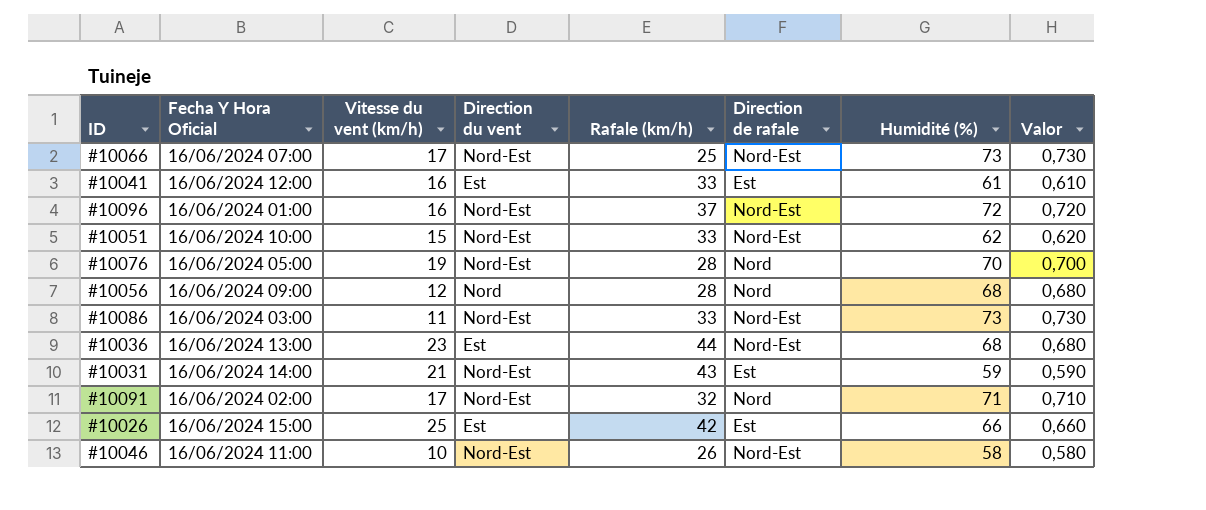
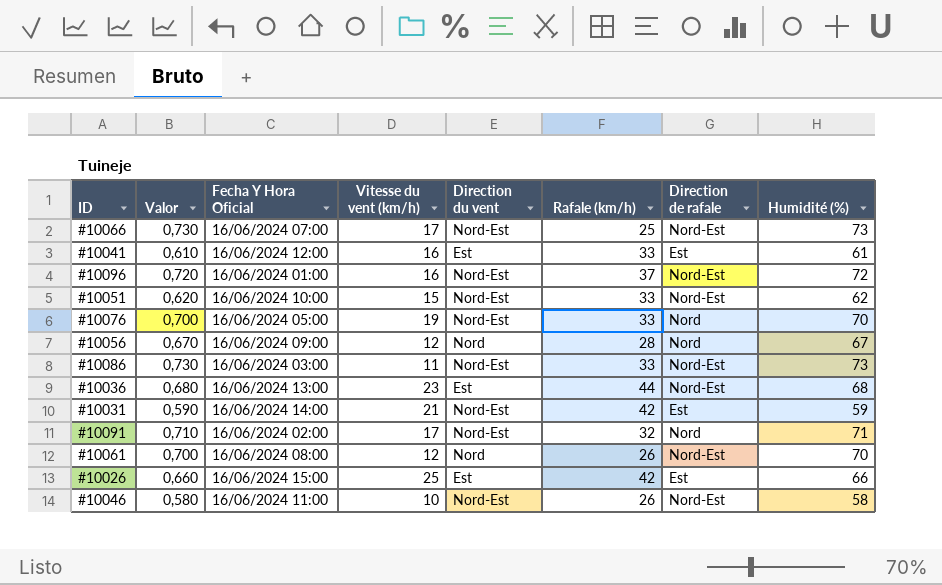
column Valor | position: 8 -> 2
#10076 | Rafale (km/h): 28 -> 33
#10056 | Valor: 0,680 -> 0,670
#10056 | Humidité (%): 68 -> 67
#10031 | Rafale (km/h): 43 -> 42
row #10061: none -> 0,700 | 16/06/2024 08:00 | 12 | Nord | 26 | Nord-Est | 70

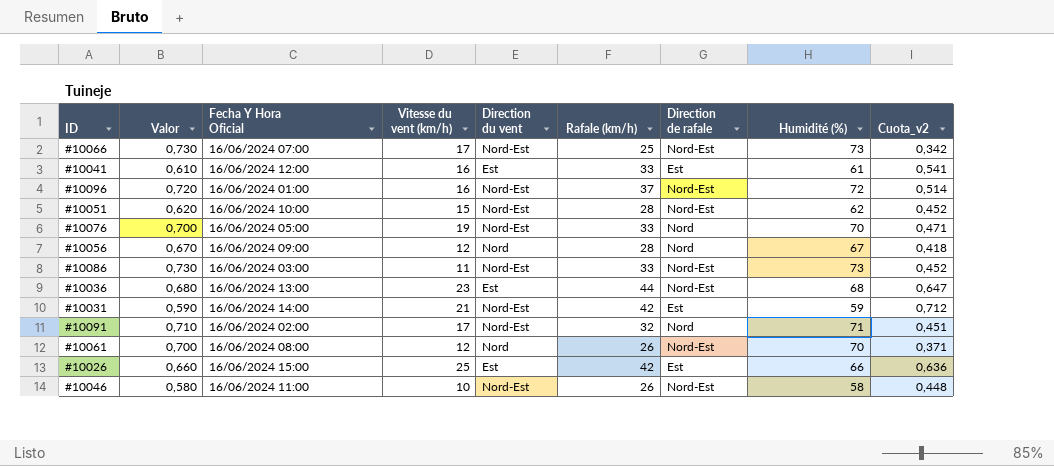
column Cuota_v2 | formula: none -> [Rafale (km/h)] / [Humidité (%)]
#10051 | Rafale (km/h): 33 -> 28

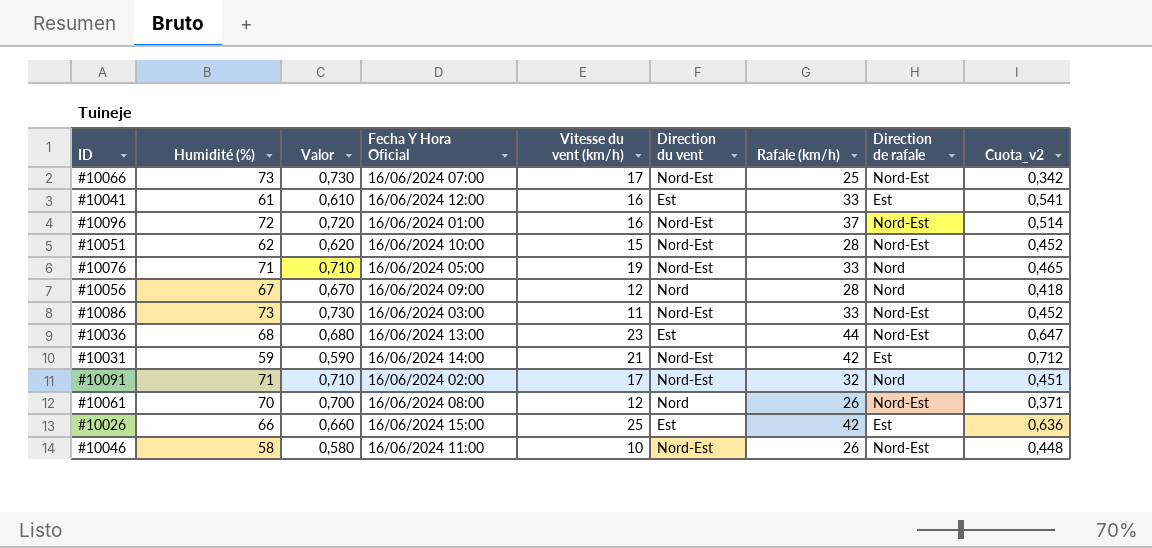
column Humidité (%) | position: 8 -> 2
#10076 | Humidité (%): 70 -> 71
#10076 | Valor: 0,700 -> 0,710
#10076 | Cuota_v2: 0,471 -> 0,465

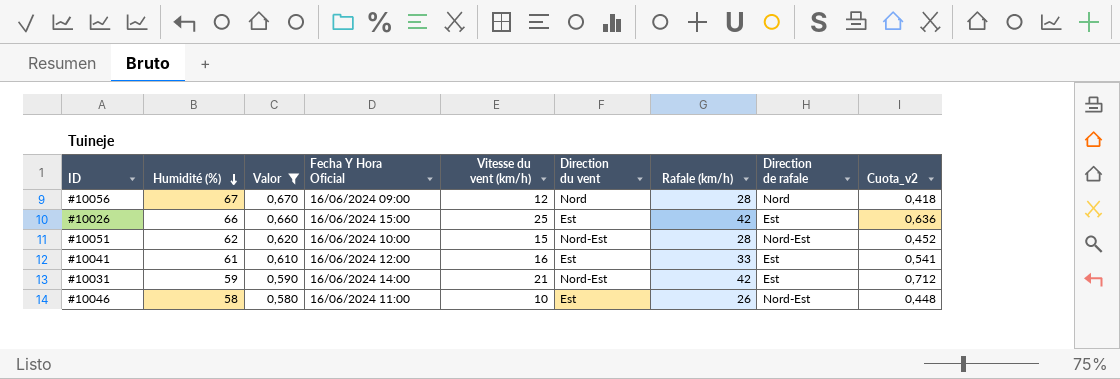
filter: none -> Valor <= 0,670
row order: none -> Humidité (%) descending
#10046 | Direction du vent: Nord-Est -> Est

